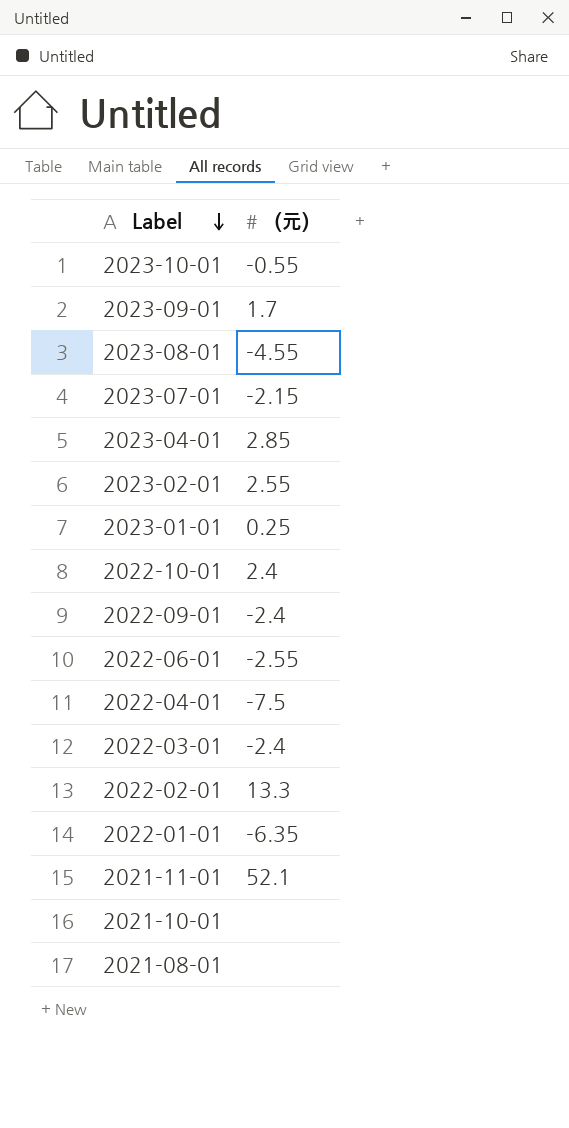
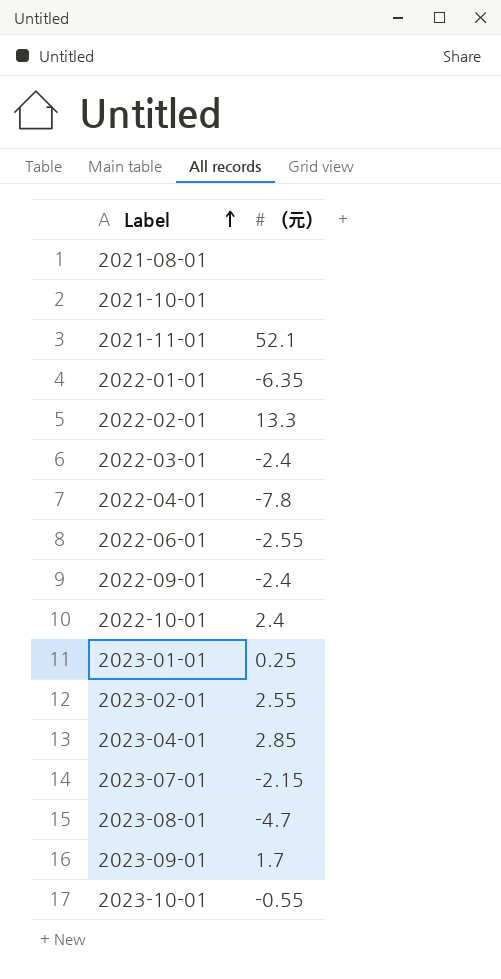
row order: Label descending -> Label ascending
2022-04-01 | (元): -7.5 -> -7.8
2023-08-01 | (元): -4.55 -> -4.7

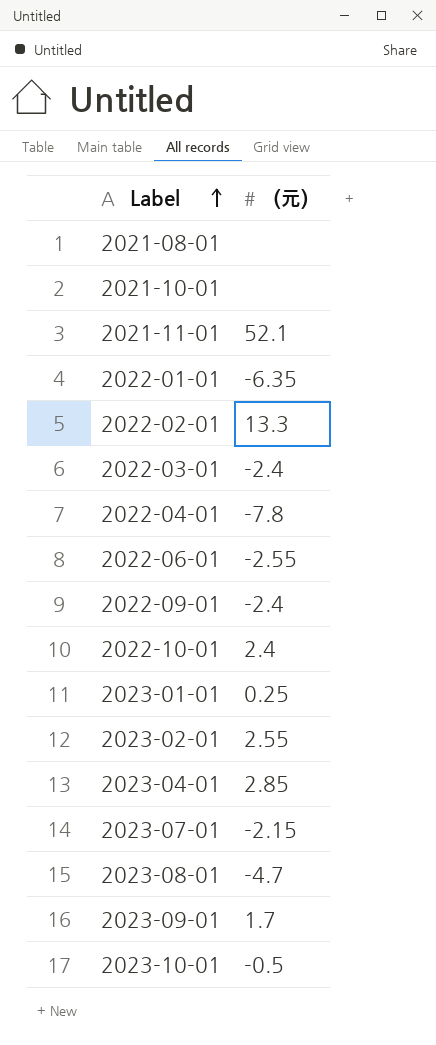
2023-10-01 | (元): -0.55 -> -0.5

